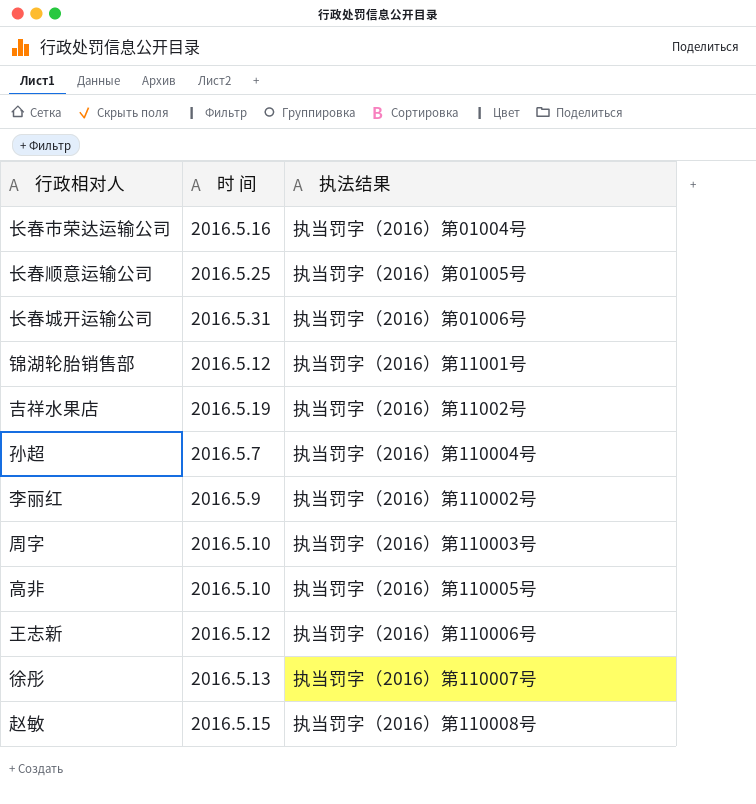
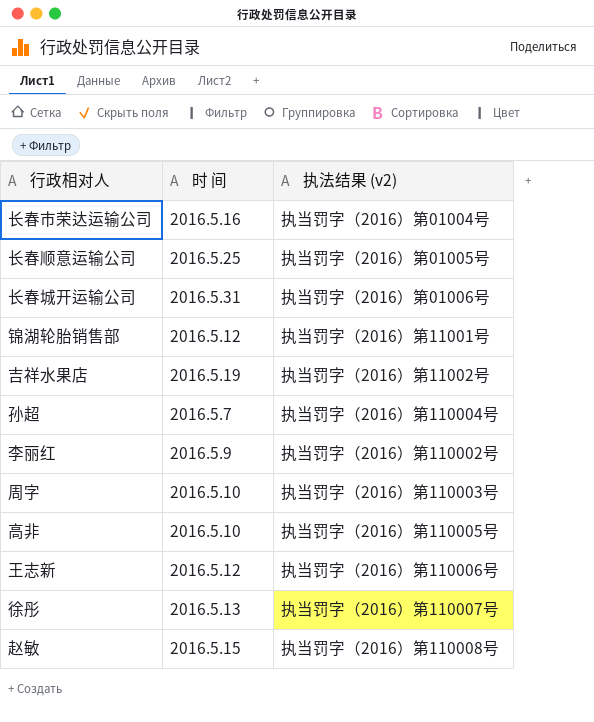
column name: 执法结果 -> 执法结果 (v2)

